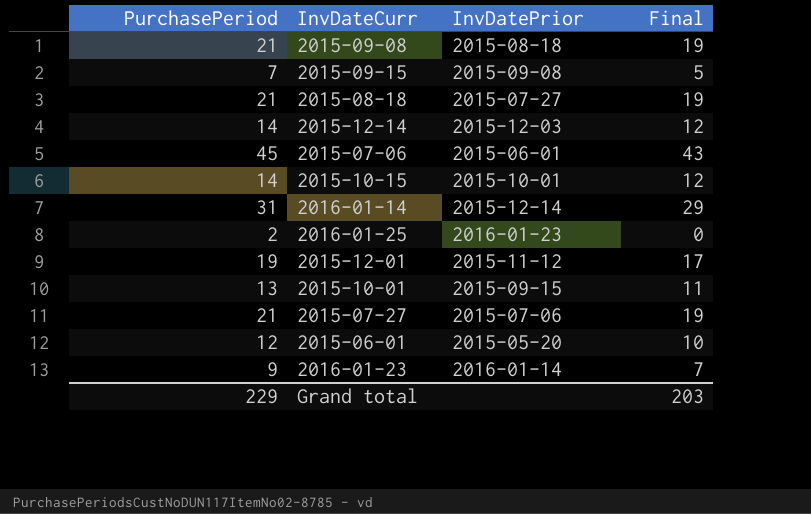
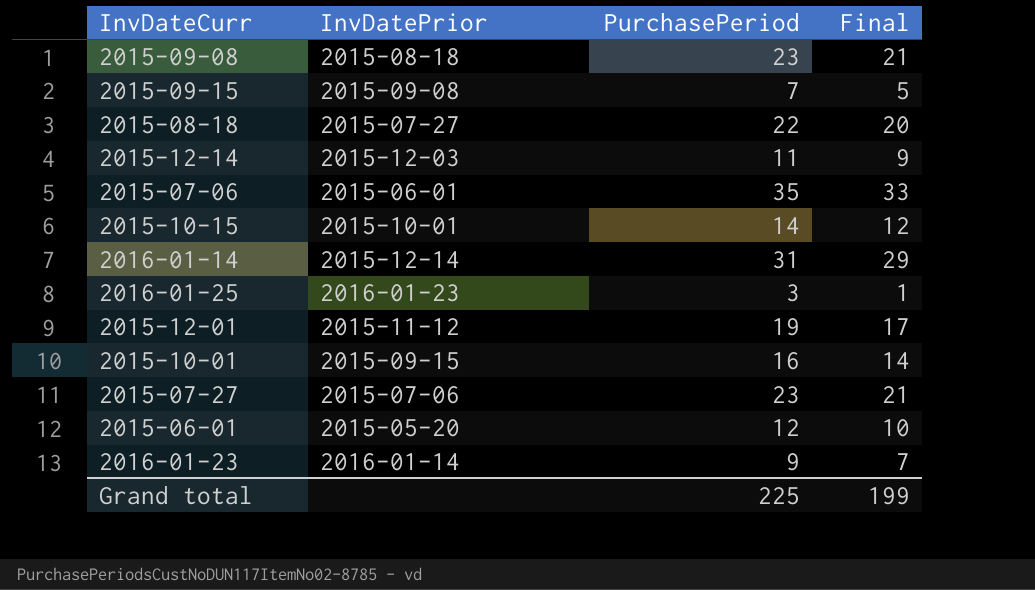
column PurchasePeriod | position: 1 -> 3
2015-09-08 | PurchasePeriod: 21 -> 23
2015-09-08 | Final: 19 -> 21
2015-08-18 | PurchasePeriod: 21 -> 22
2015-08-18 | Final: 19 -> 20
2015-12-14 | PurchasePeriod: 14 -> 11
2015-12-14 | Final: 12 -> 9
2015-07-06 | PurchasePeriod: 45 -> 35
2015-07-06 | Final: 43 -> 33
2016-01-25 | PurchasePeriod: 2 -> 3
2016-01-25 | Final: 0 -> 1
2015-10-01 | PurchasePeriod: 13 -> 16
2015-10-01 | Final: 11 -> 14
2015-07-27 | PurchasePeriod: 21 -> 23
2015-07-27 | Final: 19 -> 21
Grand total | PurchasePeriod: 229 -> 225
Grand total | Final: 203 -> 199

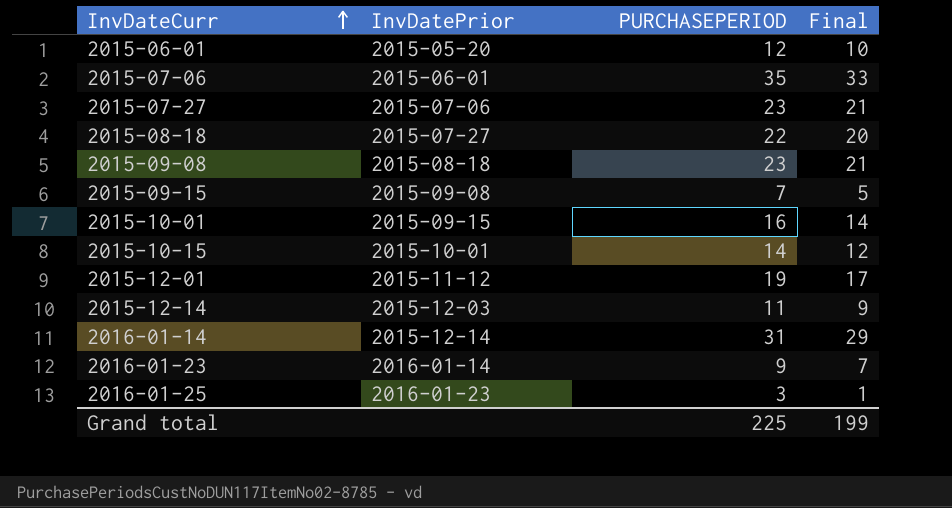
row order: none -> InvDateCurr ascending
column name: PurchasePeriod -> PURCHASEPERIOD

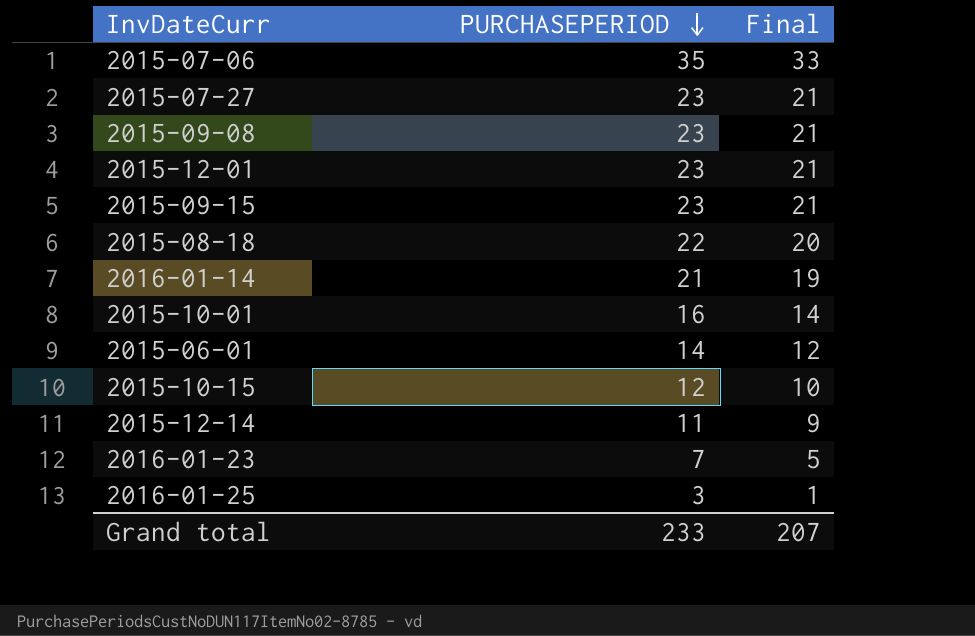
row order: InvDateCurr ascending -> PURCHASEPERIOD descending
column InvDatePrior | position: 2 -> none
2015-12-01 | PURCHASEPERIOD: 19 -> 23
2015-12-01 | Final: 17 -> 21
2015-09-15 | PURCHASEPERIOD: 7 -> 23
2015-09-15 | Final: 5 -> 21
2016-01-14 | PURCHASEPERIOD: 31 -> 21
2016-01-14 | Final: 29 -> 19
2015-06-01 | PURCHASEPERIOD: 12 -> 14
2015-06-01 | Final: 10 -> 12
2015-10-15 | PURCHASEPERIOD: 14 -> 12
2015-10-15 | Final: 12 -> 10
2016-01-23 | PURCHASEPERIOD: 9 -> 7
2016-01-23 | Final: 7 -> 5
Grand total | PURCHASEPERIOD: 225 -> 233
Grand total | Final: 199 -> 207

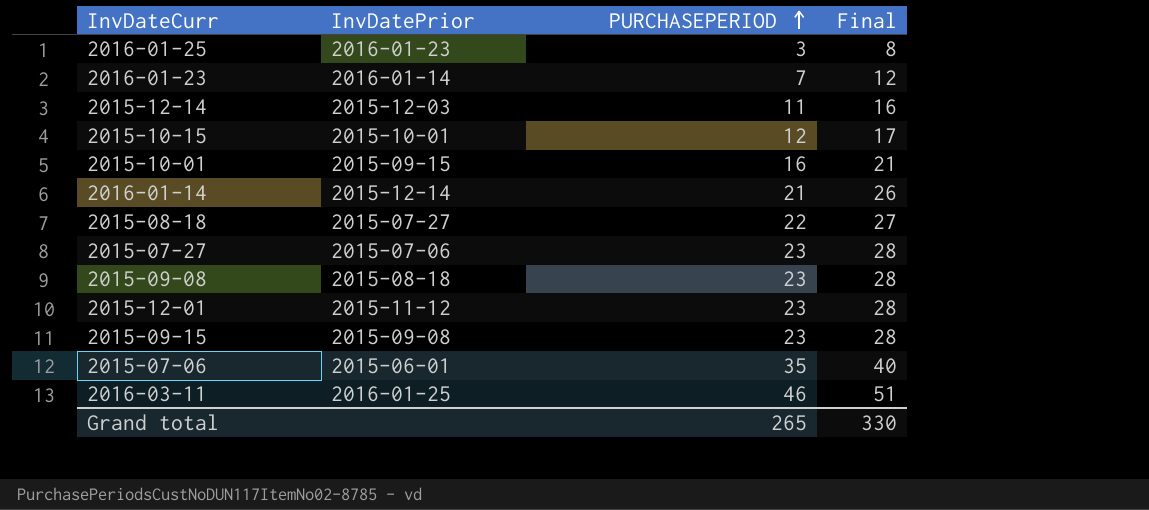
row order: PURCHASEPERIOD descending -> PURCHASEPERIOD ascending
column InvDatePrior | position: none -> 2
column Final | formula: [PURCHASEPERIOD] - 2 -> [PURCHASEPERIOD] + 5
row 2015-06-01: 14 | 12 -> none
row 2016-03-11: none -> 2016-01-25 | 46 | 51
Grand total | PURCHASEPERIOD: 233 -> 265
Grand total | Final: 207 -> 330

